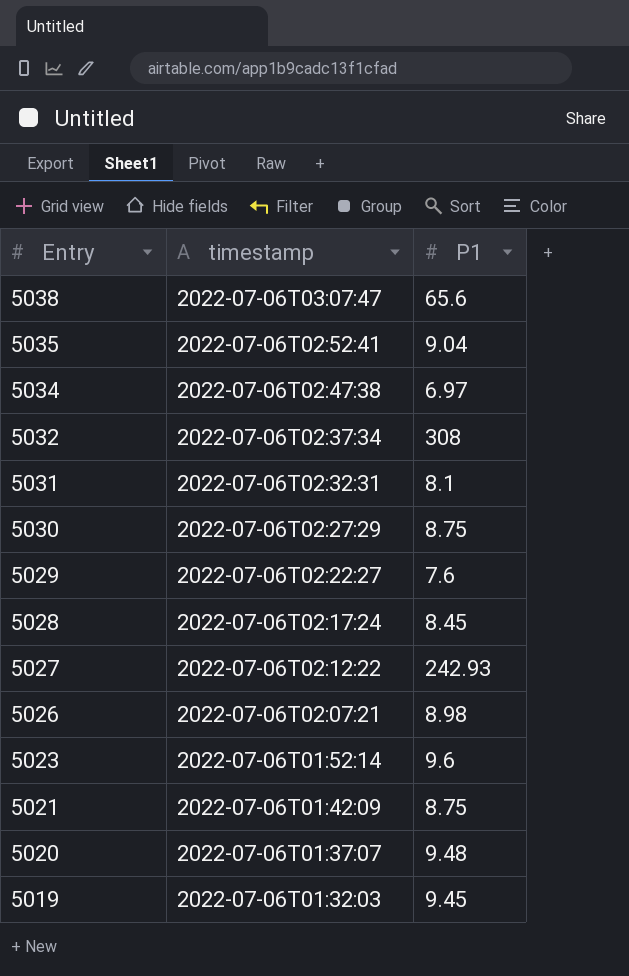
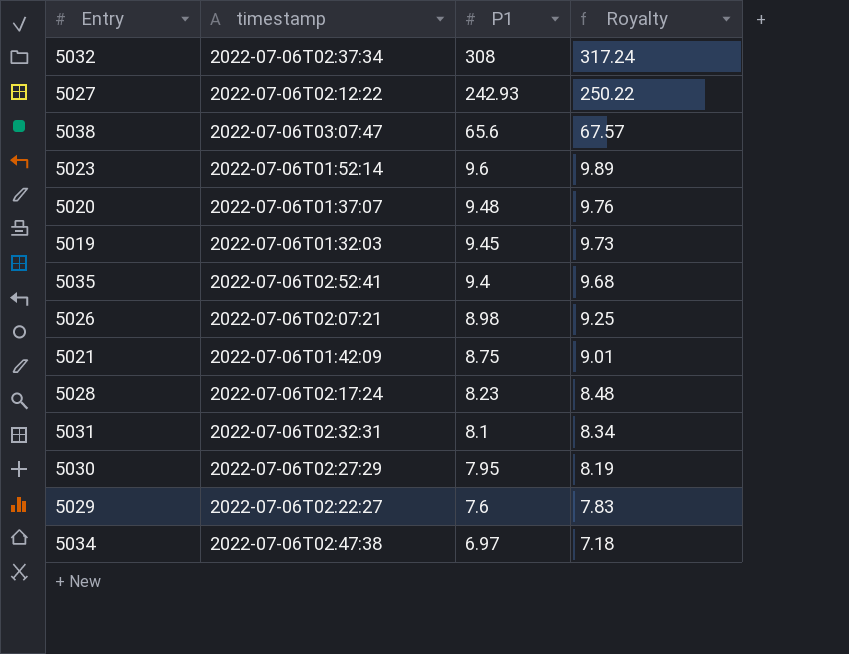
row order: Entry descending -> P1 descending
column Royalty | formula: none -> [P1] * 1.03
5035 | P1: 9.04 -> 9.4
5028 | P1: 8.45 -> 8.23
5030 | P1: 8.75 -> 7.95

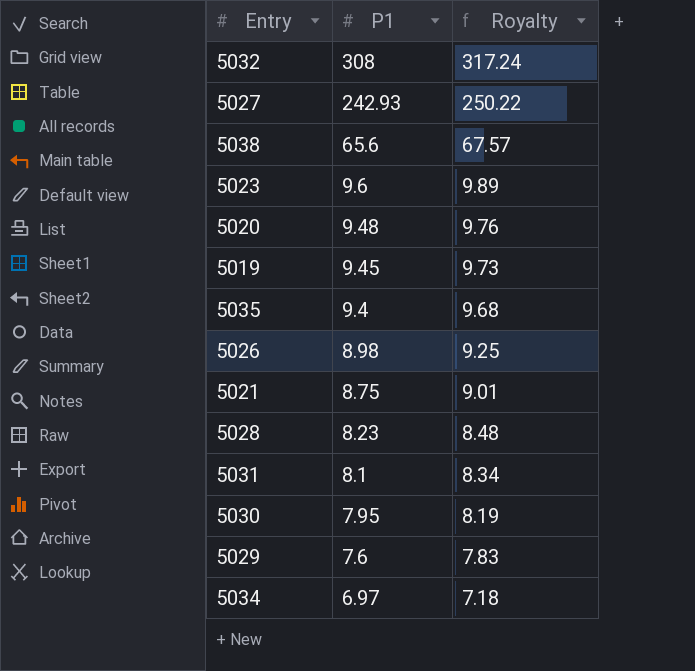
column timestamp | position: 2 -> none

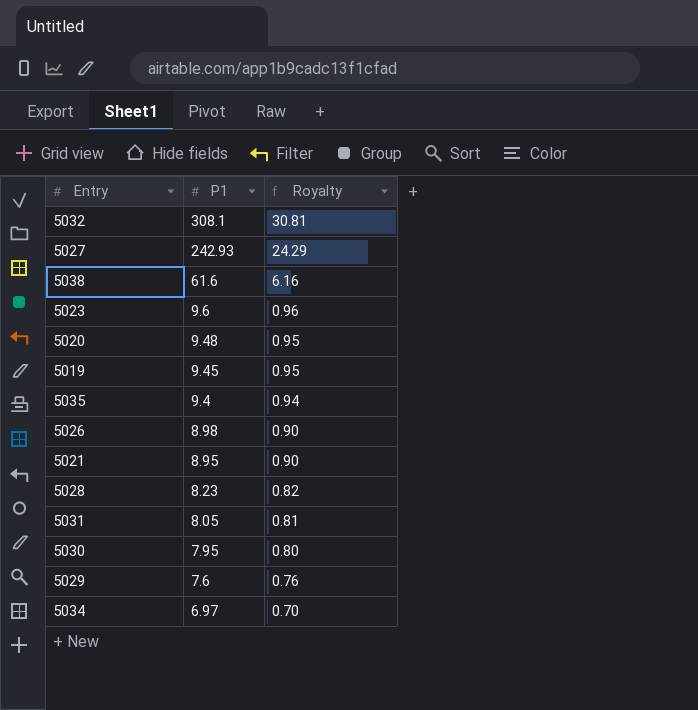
column Royalty | formula: [P1] * 1.03 -> [P1] * 0.1
5032 | P1: 308 -> 308.1
5038 | P1: 65.6 -> 61.6
5021 | P1: 8.75 -> 8.95
5031 | P1: 8.1 -> 8.05

